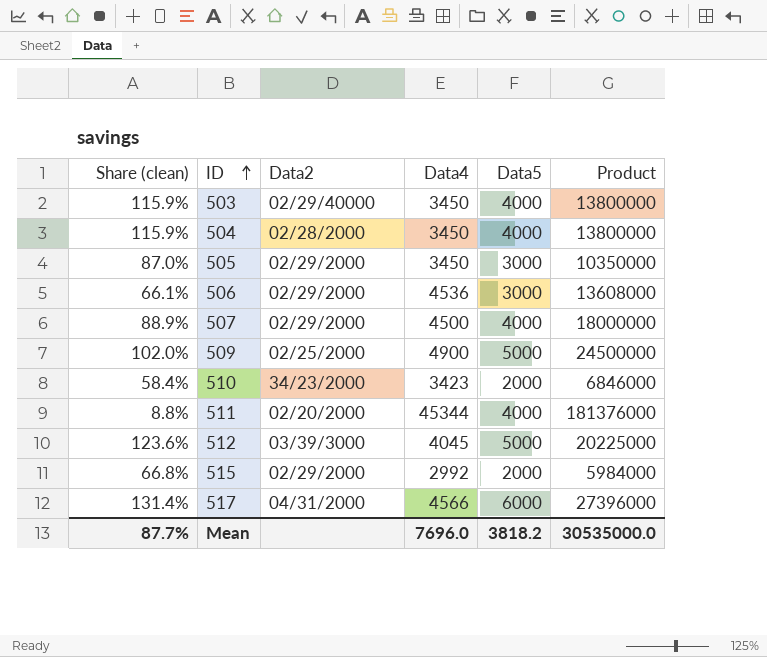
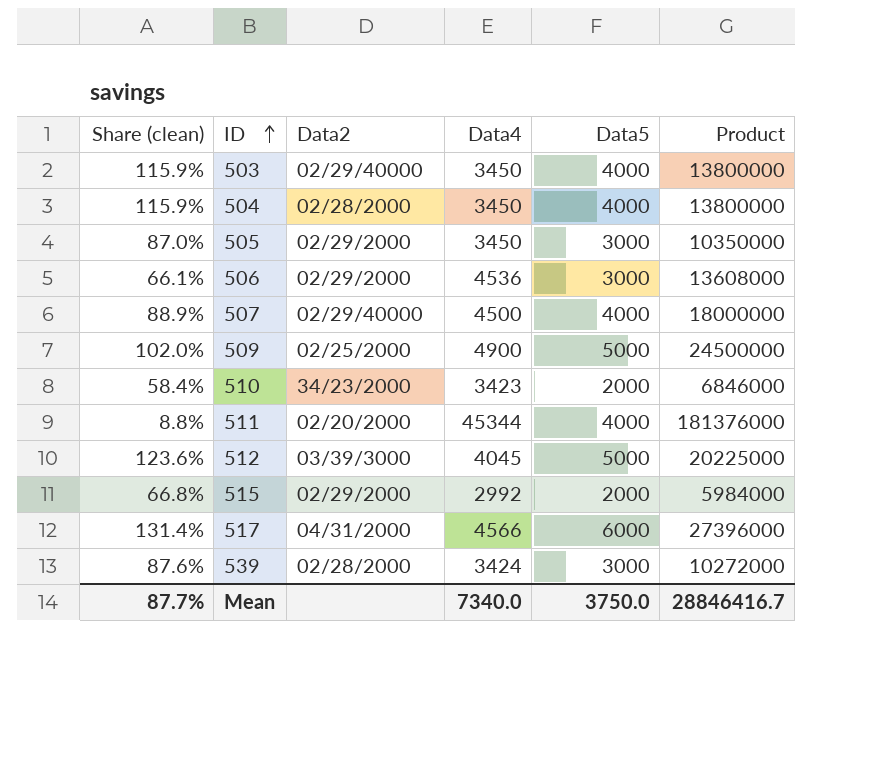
507 | Data2: 02/29/2000 -> 02/29/40000
row 539: none -> 87.6% | 02/28/2000 | 3424 | 3000 | 10272000
Mean | Data4: 7696.0 -> 7340.0
Mean | Data5: 3818.2 -> 3750.0
Mean | Product: 30535000.0 -> 28846416.7

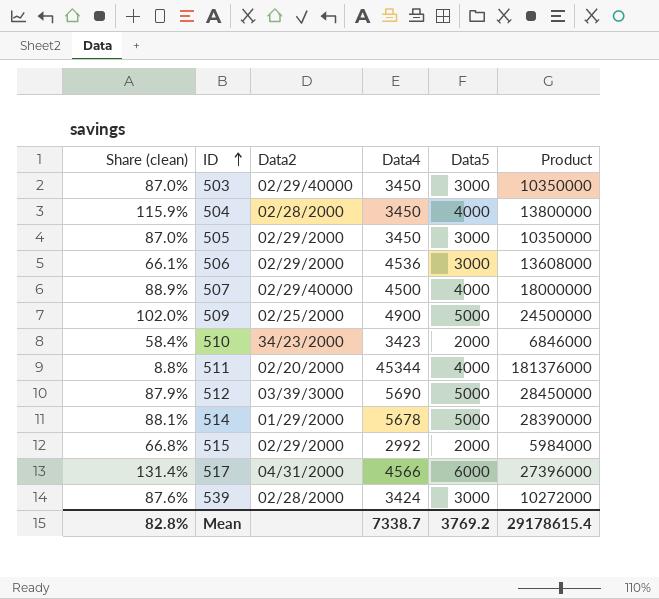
503 | Share (clean): 115.9% -> 87.0%
503 | Data5: 4000 -> 3000
503 | Product: 13800000 -> 10350000
512 | Share (clean): 123.6% -> 87.9%
512 | Data4: 4045 -> 5690
512 | Product: 20225000 -> 28450000
row 514: none -> 88.1% | 01/29/2000 | 5678 | 5000 | 28390000
Mean | Share (clean): 87.7% -> 82.8%
Mean | Data4: 7340.0 -> 7338.7
Mean | Data5: 3750.0 -> 3769.2
Mean | Product: 28846416.7 -> 29178615.4

